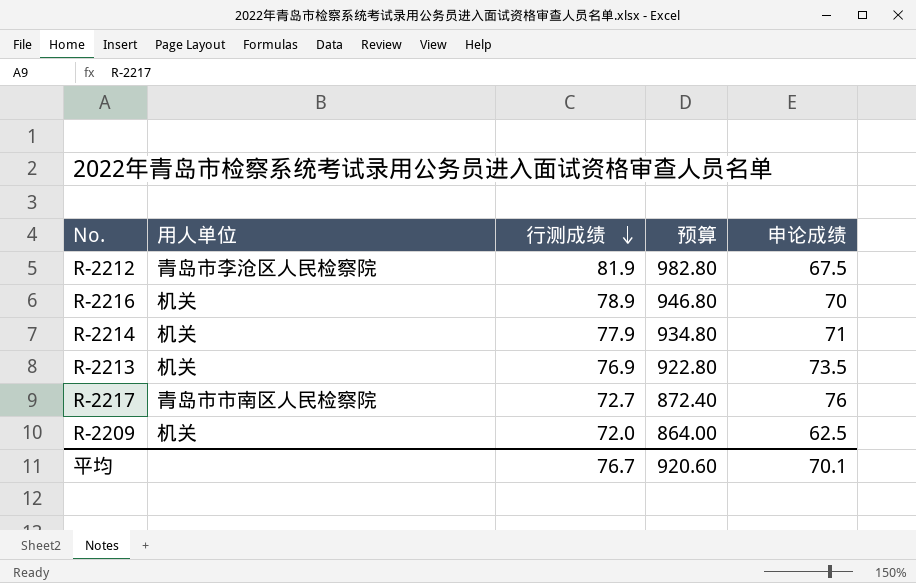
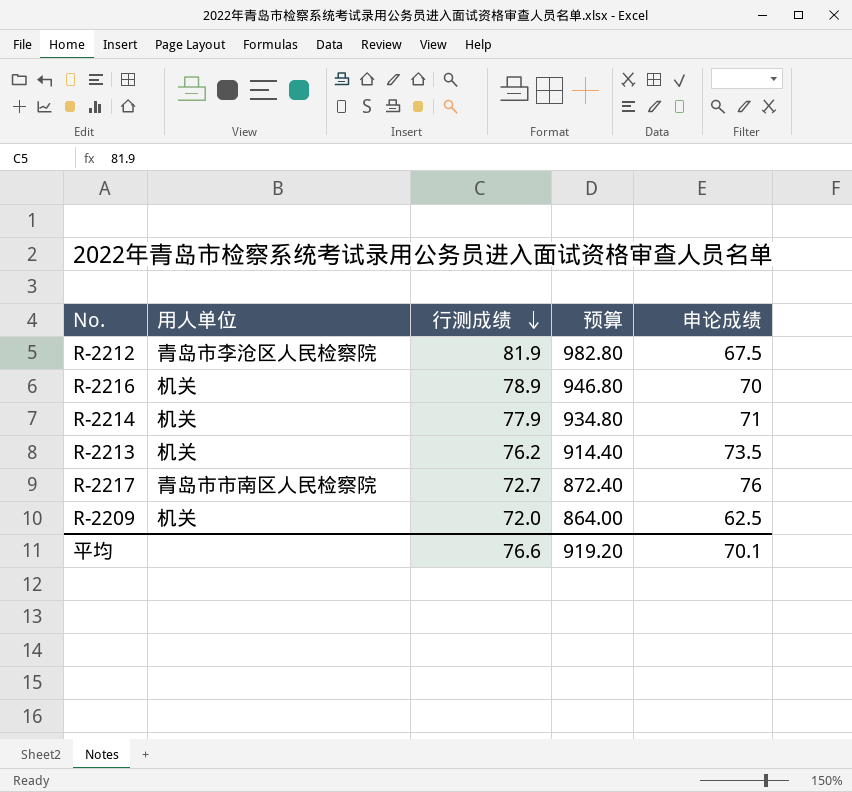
R-2213 | 行测成绩: 76.9 -> 76.2
R-2213 | 预算: 922.80 -> 914.40
平均 | 行测成绩: 76.7 -> 76.6
平均 | 预算: 920.60 -> 919.20

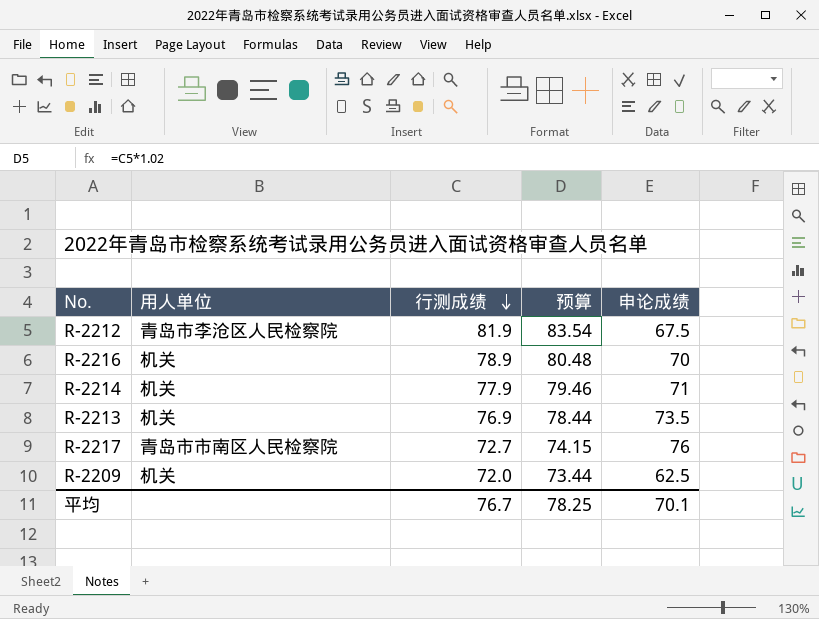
column 预算 | formula: [行测成绩] * 12 -> [行测成绩] * 1.02
R-2213 | 行测成绩: 76.2 -> 76.9
平均 | 行测成绩: 76.6 -> 76.7
平均 | 预算: 919.20 -> 78.25

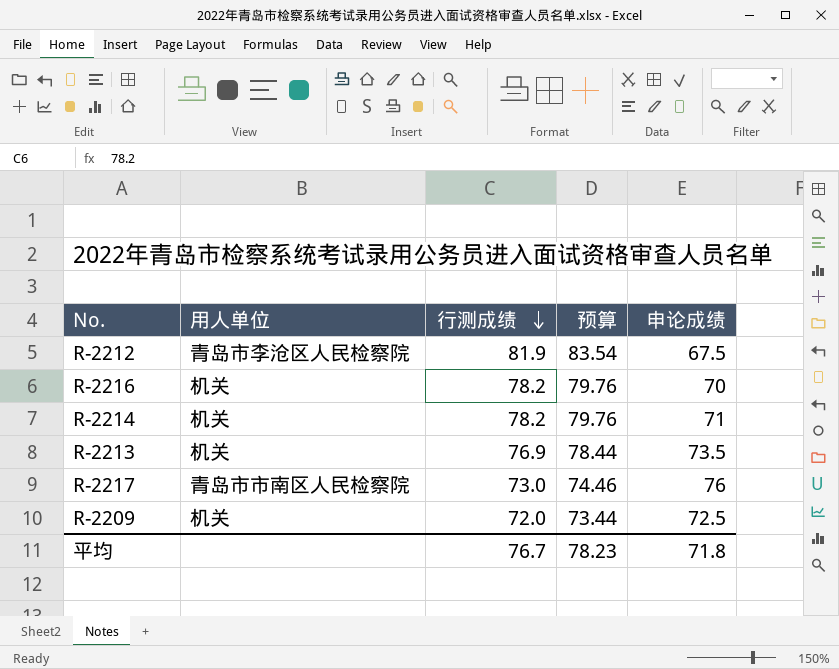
R-2216 | 行测成绩: 78.9 -> 78.2
R-2216 | 预算: 80.48 -> 79.76
R-2214 | 行测成绩: 77.9 -> 78.2
R-2214 | 预算: 79.46 -> 79.76
R-2217 | 行测成绩: 72.7 -> 73.0
R-2217 | 预算: 74.15 -> 74.46
R-2209 | 申论成绩: 62.5 -> 72.5
平均 | 预算: 78.25 -> 78.23
平均 | 申论成绩: 70.1 -> 71.8

